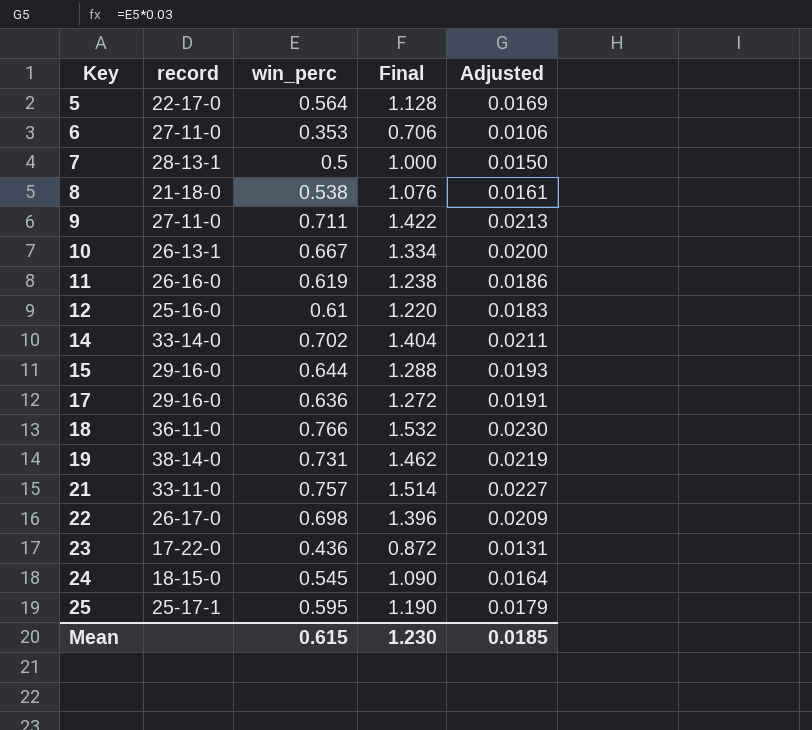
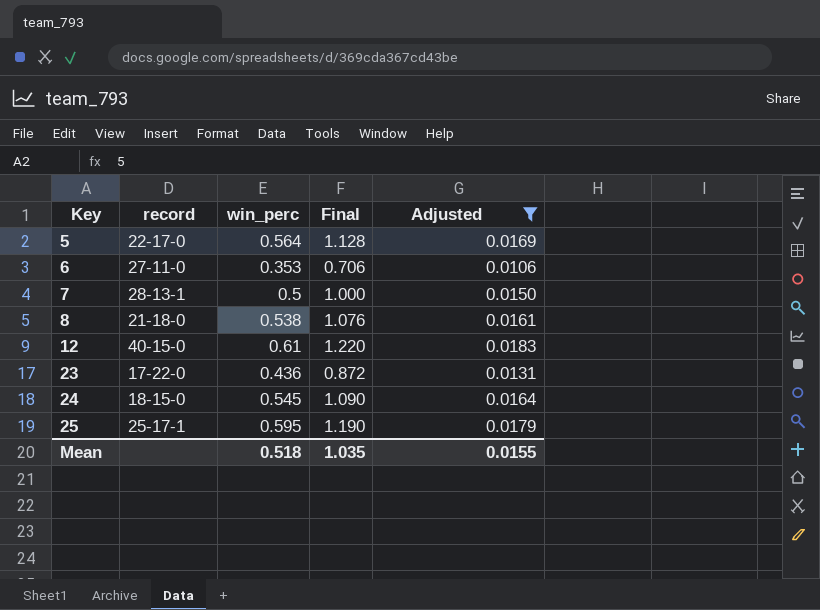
filter: none -> Adjusted <= 0.0183
12 | record: 25-16-0 -> 40-15-0
Mean | win_perc: 0.615 -> 0.518
Mean | Final: 1.230 -> 1.035
Mean | Adjusted: 0.0185 -> 0.0155

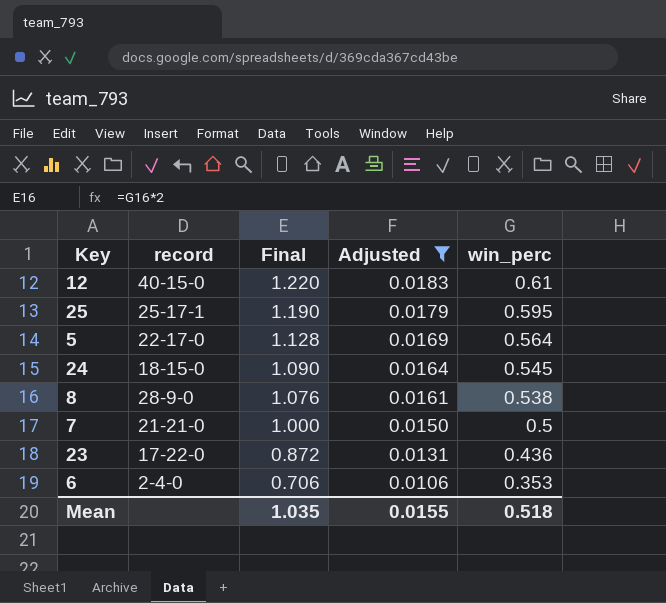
row order: Key ascending -> Final descending
column win_perc | position: 3 -> 5
8 | record: 21-18-0 -> 28-9-0
7 | record: 28-13-1 -> 21-21-0
6 | record: 27-11-0 -> 2-4-0

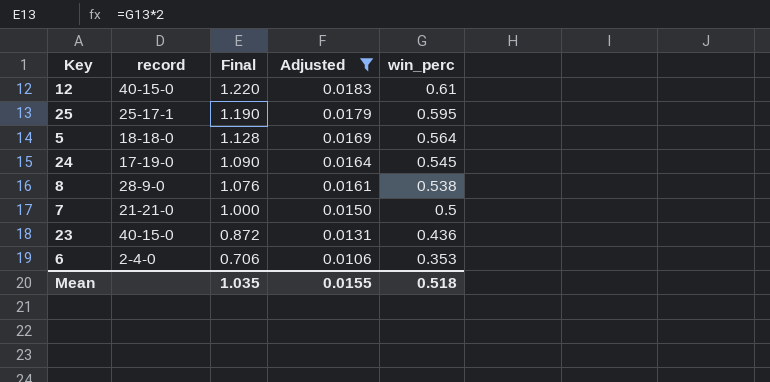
5 | record: 22-17-0 -> 18-18-0
24 | record: 18-15-0 -> 17-19-0
23 | record: 17-22-0 -> 40-15-0

